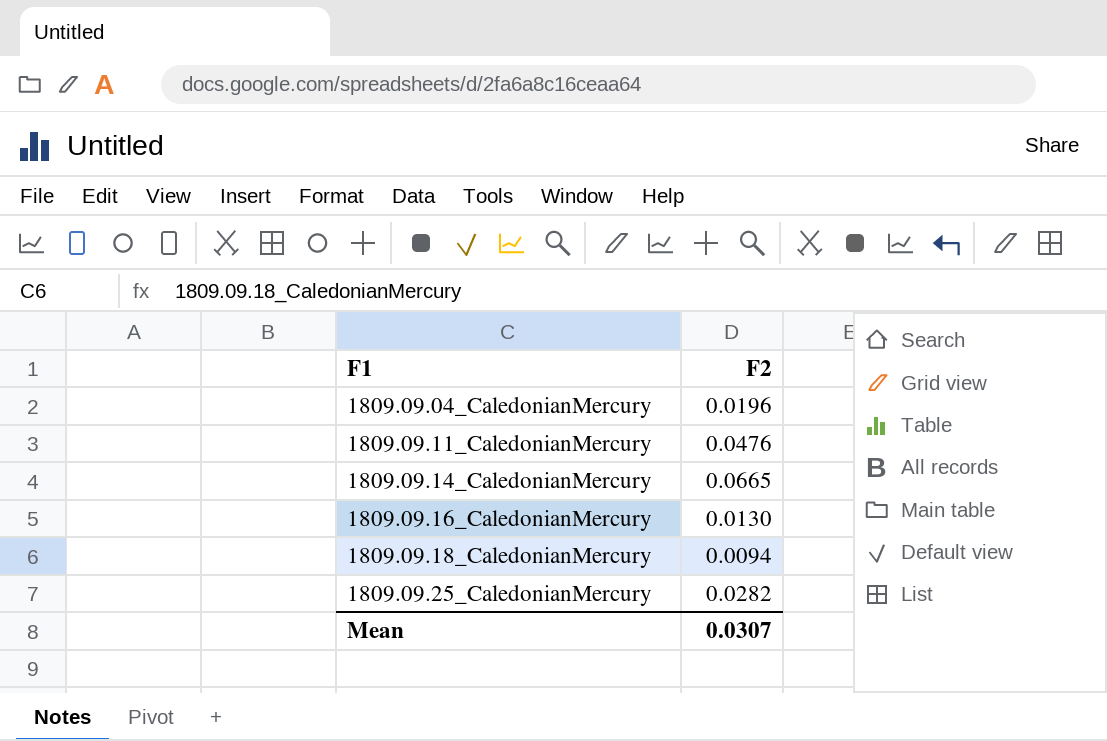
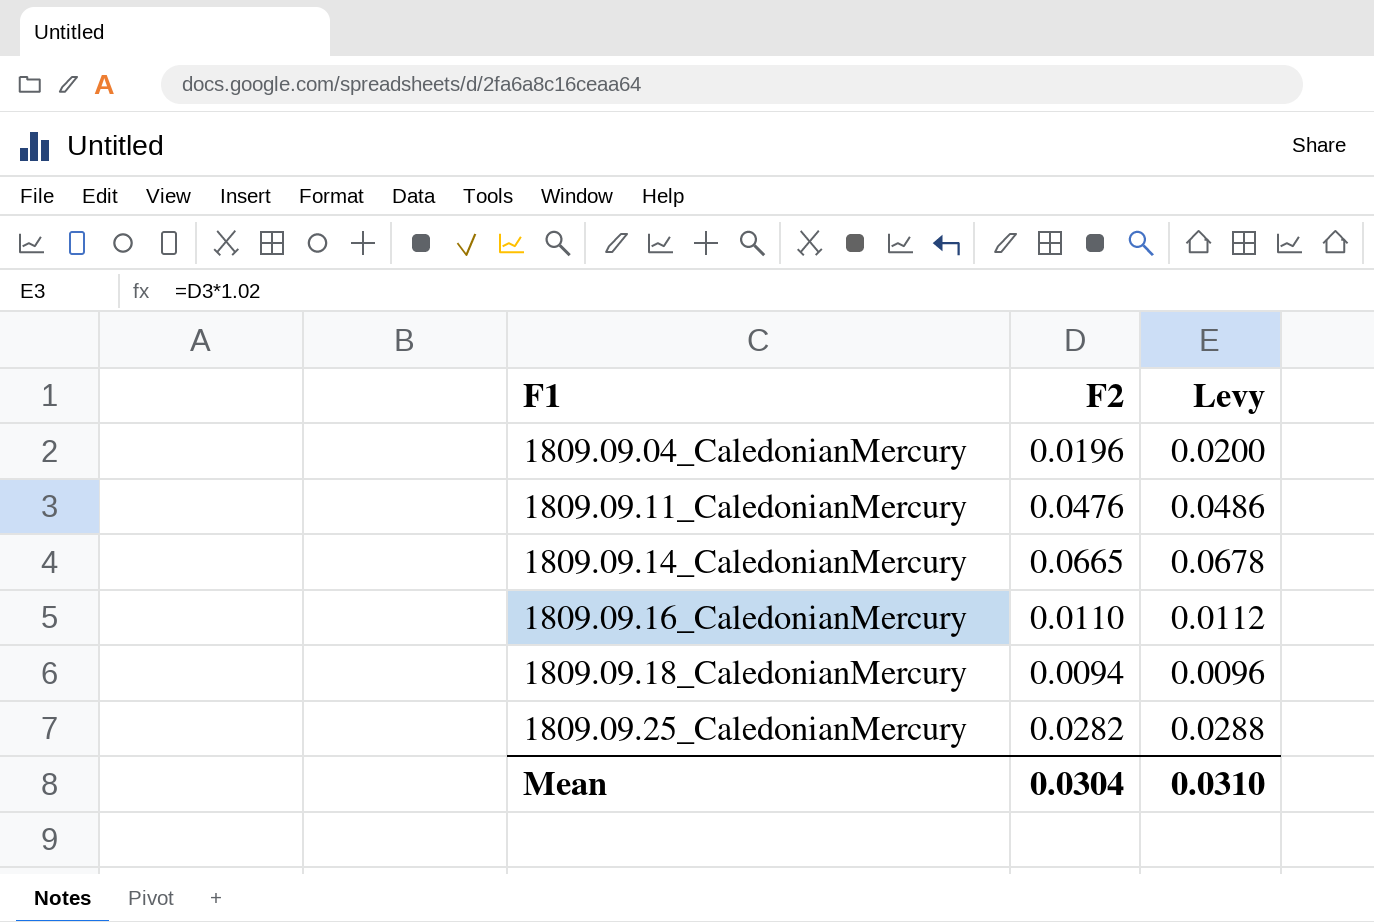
column Levy | formula: none -> [F2] * 1.02
1809.09.16_CaledonianMercury | F2: 0.0130 -> 0.0110
Mean | F2: 0.0307 -> 0.0304

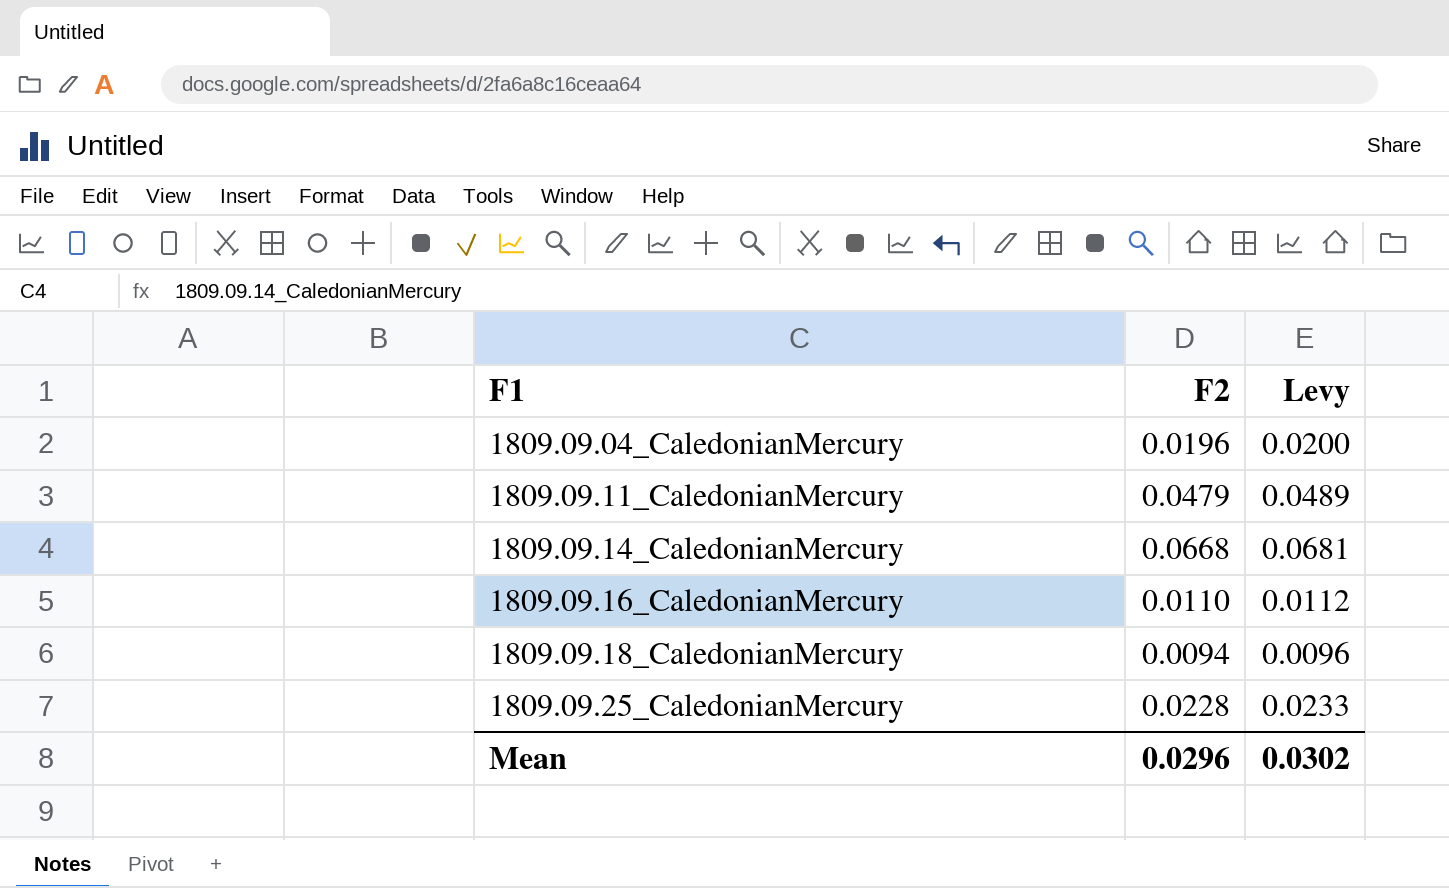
1809.09.11_CaledonianMercury | F2: 0.0476 -> 0.0479
1809.09.11_CaledonianMercury | Levy: 0.0486 -> 0.0489
1809.09.14_CaledonianMercury | F2: 0.0665 -> 0.0668
1809.09.14_CaledonianMercury | Levy: 0.0678 -> 0.0681
1809.09.25_CaledonianMercury | F2: 0.0282 -> 0.0228
1809.09.25_CaledonianMercury | Levy: 0.0288 -> 0.0233
Mean | F2: 0.0304 -> 0.0296
Mean | Levy: 0.0310 -> 0.0302

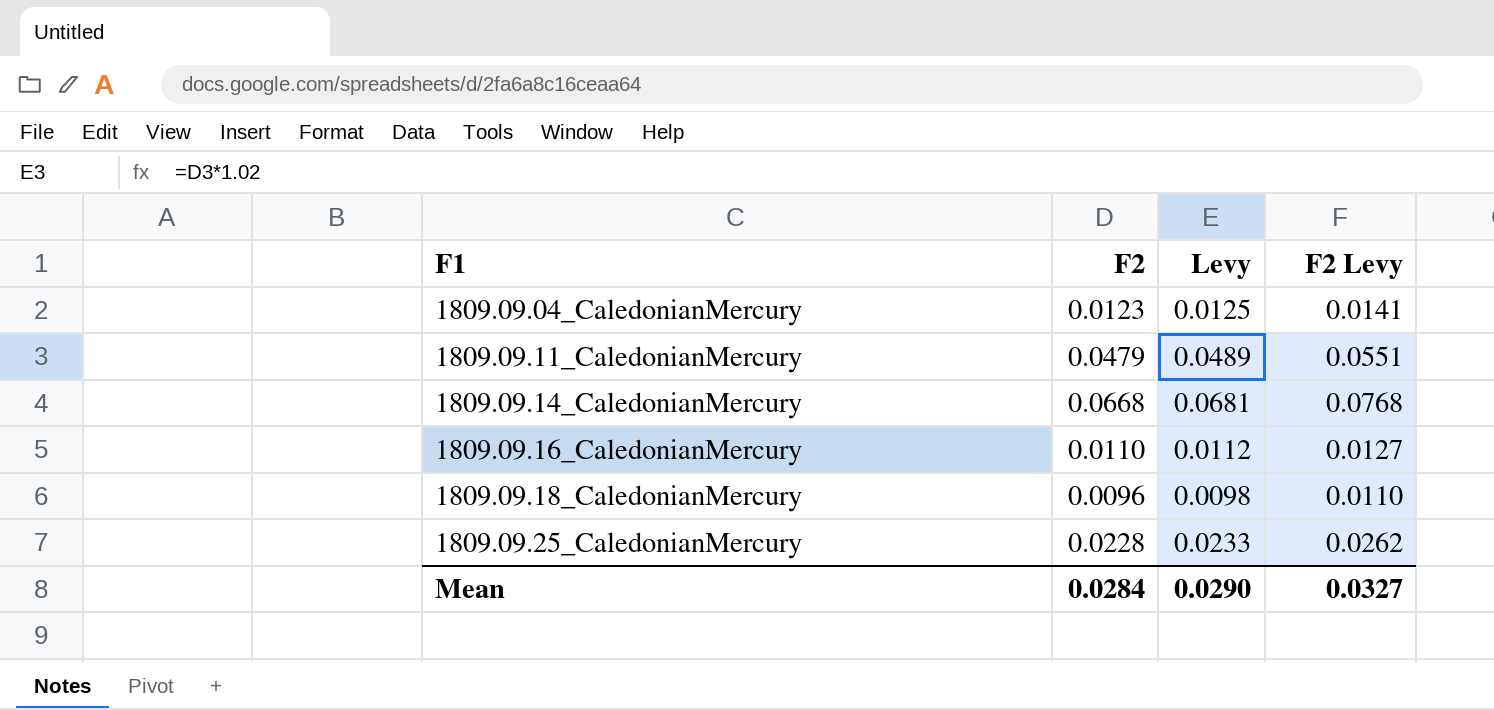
column F2 Levy | formula: none -> [F2] * 1.15
1809.09.04_CaledonianMercury | F2: 0.0196 -> 0.0123
1809.09.04_CaledonianMercury | Levy: 0.0200 -> 0.0125
1809.09.18_CaledonianMercury | F2: 0.0094 -> 0.0096
1809.09.18_CaledonianMercury | Levy: 0.0096 -> 0.0098
Mean | F2: 0.0296 -> 0.0284
Mean | Levy: 0.0302 -> 0.0290

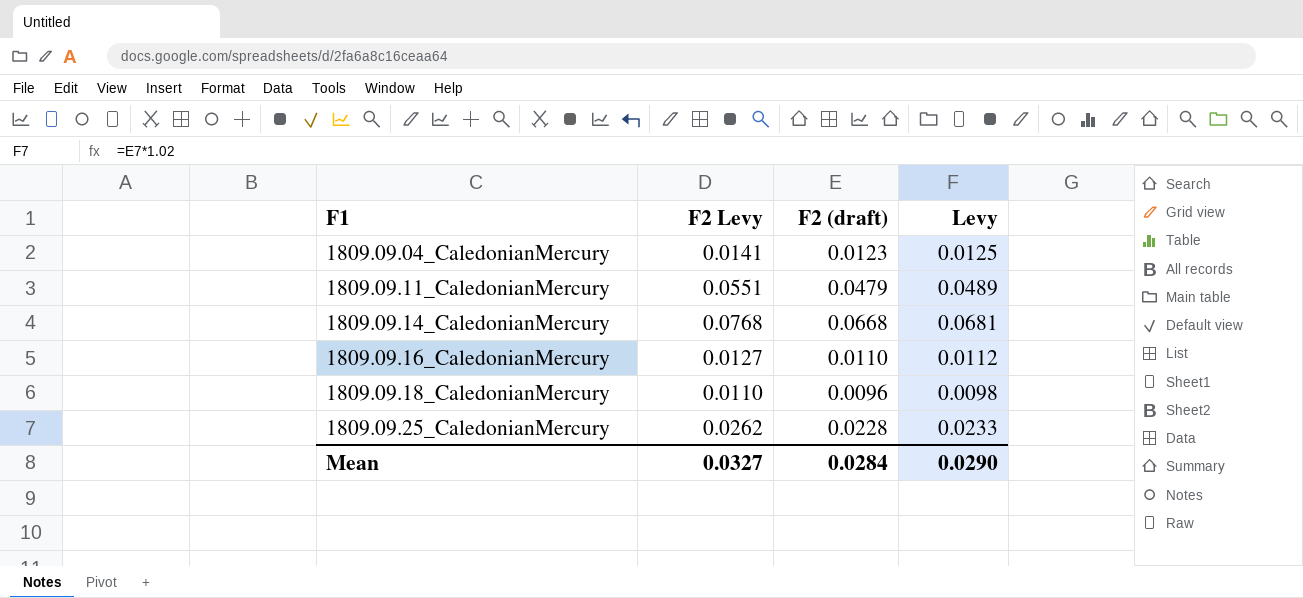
column F2 Levy | position: 4 -> 2
column name: F2 -> F2 (draft)

